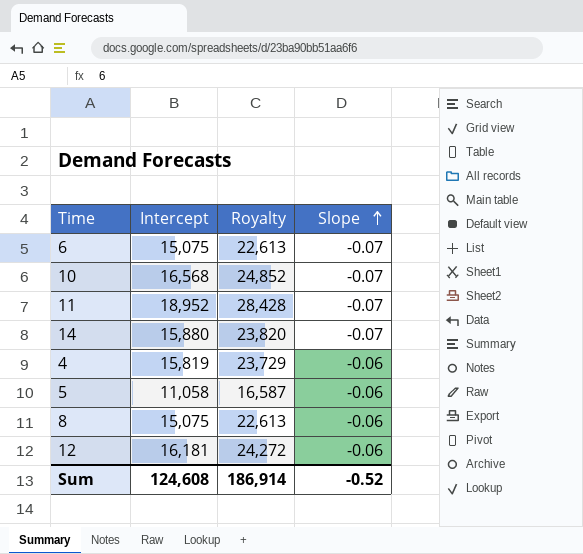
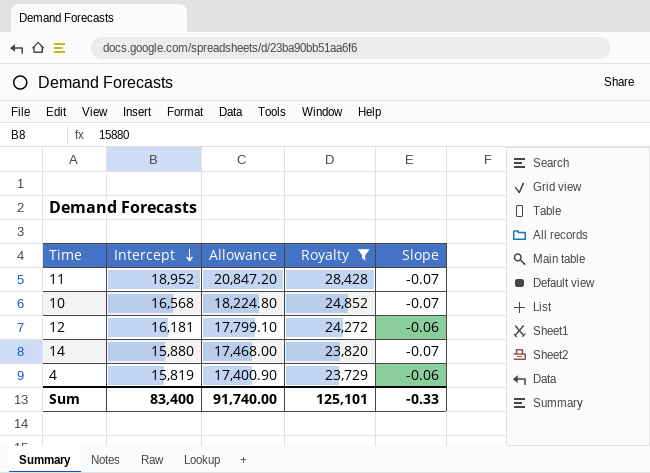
filter: none -> Royalty >= 23,729
row order: Slope ascending -> Intercept descending
column Allowance | formula: none -> [Intercept] * 1.1
Sum | Intercept: 124,608 -> 83,400
Sum | Royalty: 186,914 -> 125,101
Sum | Slope: -0.52 -> -0.33

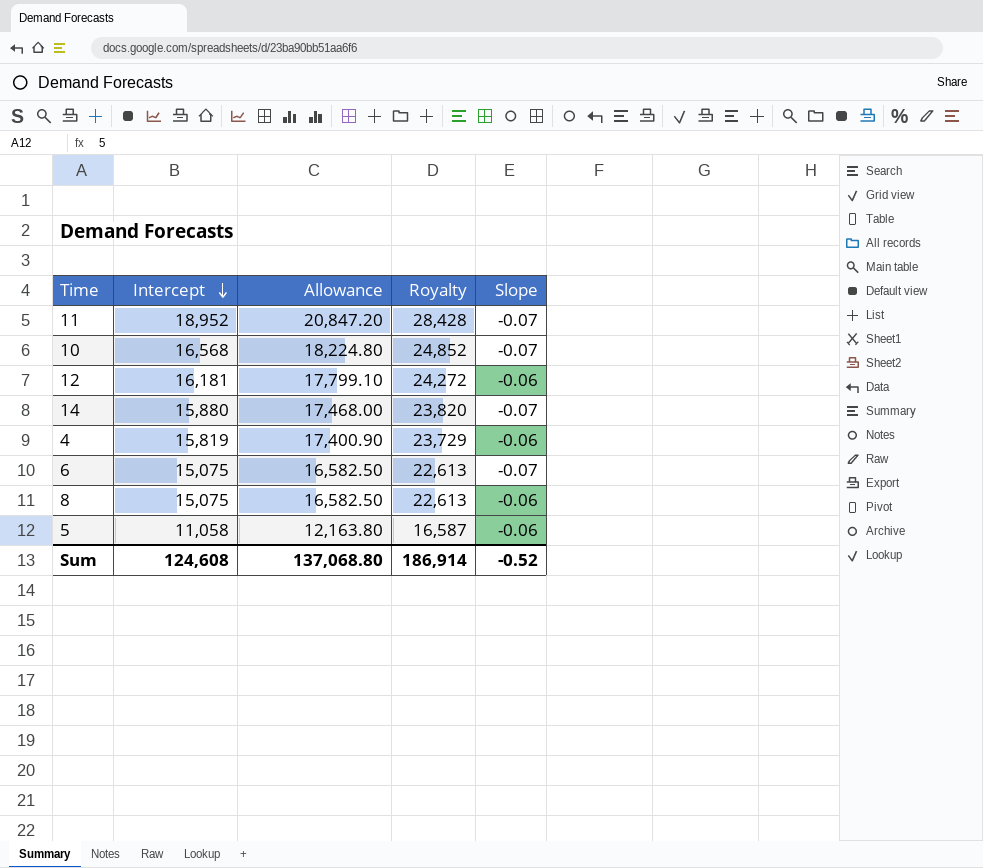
filter: Royalty >= 23,729 -> none
Sum | Intercept: 83,400 -> 124,608
Sum | Allowance: 91,740.00 -> 137,068.80
Sum | Royalty: 125,101 -> 186,914
Sum | Slope: -0.33 -> -0.52

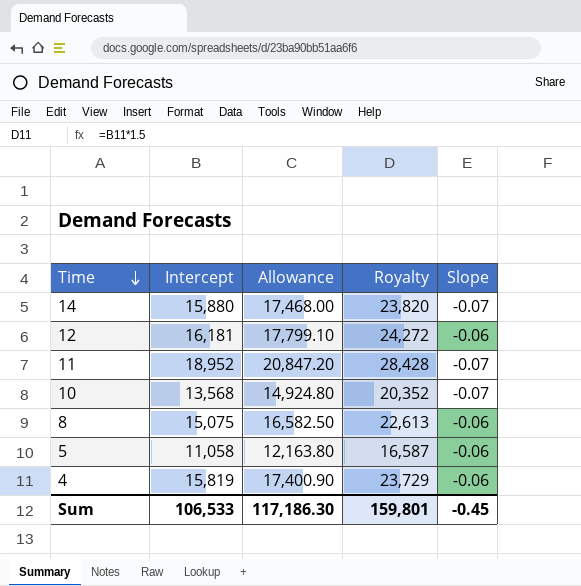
row order: Intercept descending -> Time descending
row 6: 15,075 | 16,582.50 | 22,613 | -0.07 -> none
10 | Intercept: 16,568 -> 13,568
10 | Allowance: 18,224.80 -> 14,924.80
10 | Royalty: 24,852 -> 20,352
Sum | Intercept: 124,608 -> 106,533
Sum | Allowance: 137,068.80 -> 117,186.30
Sum | Royalty: 186,914 -> 159,801
Sum | Slope: -0.52 -> -0.45

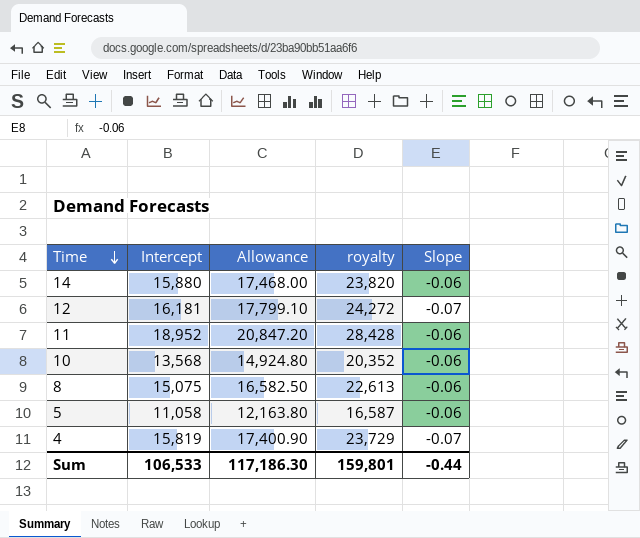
column name: Royalty -> royalty
14 | Slope: -0.07 -> -0.06
12 | Slope: -0.06 -> -0.07
11 | Slope: -0.07 -> -0.06
10 | Slope: -0.07 -> -0.06
4 | Slope: -0.06 -> -0.07
Sum | Slope: -0.45 -> -0.44

